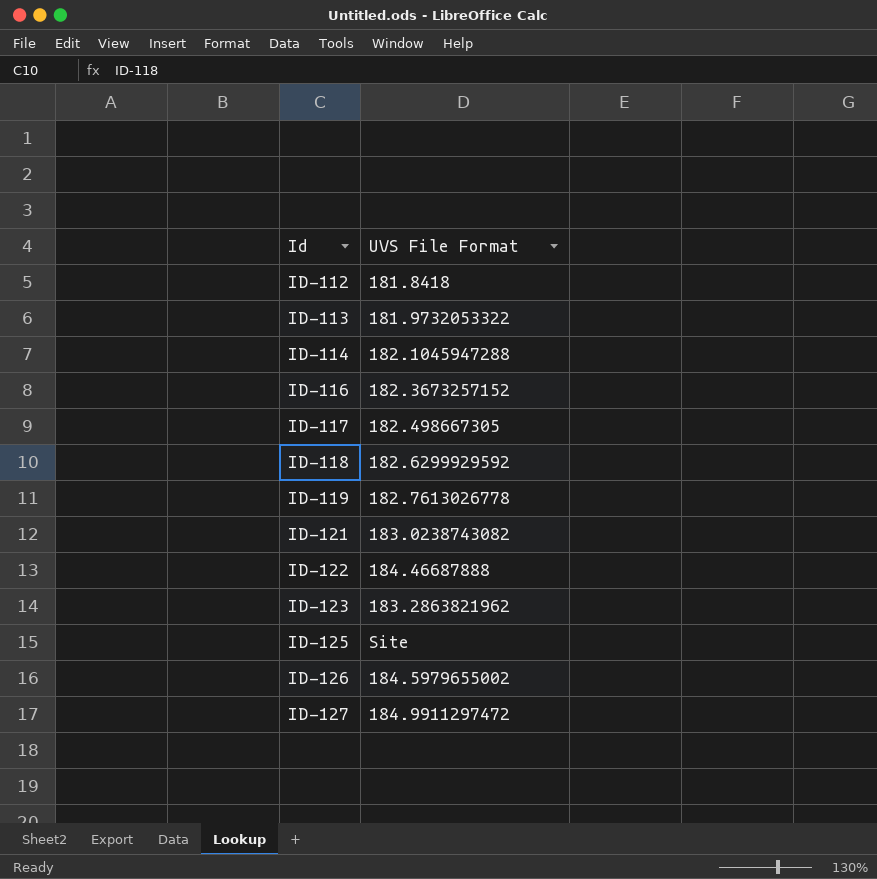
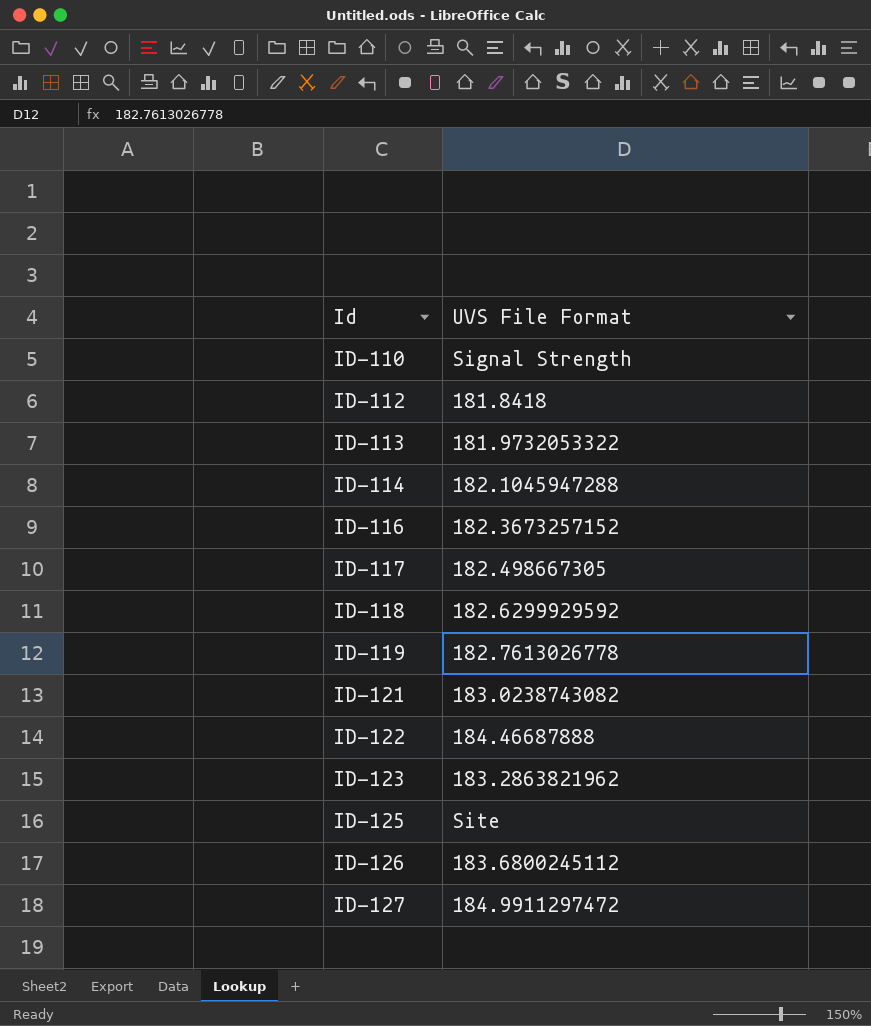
row ID-110: none -> Signal Strength
ID-126 | UVS File Format: 184.5979655002 -> 183.6800245112

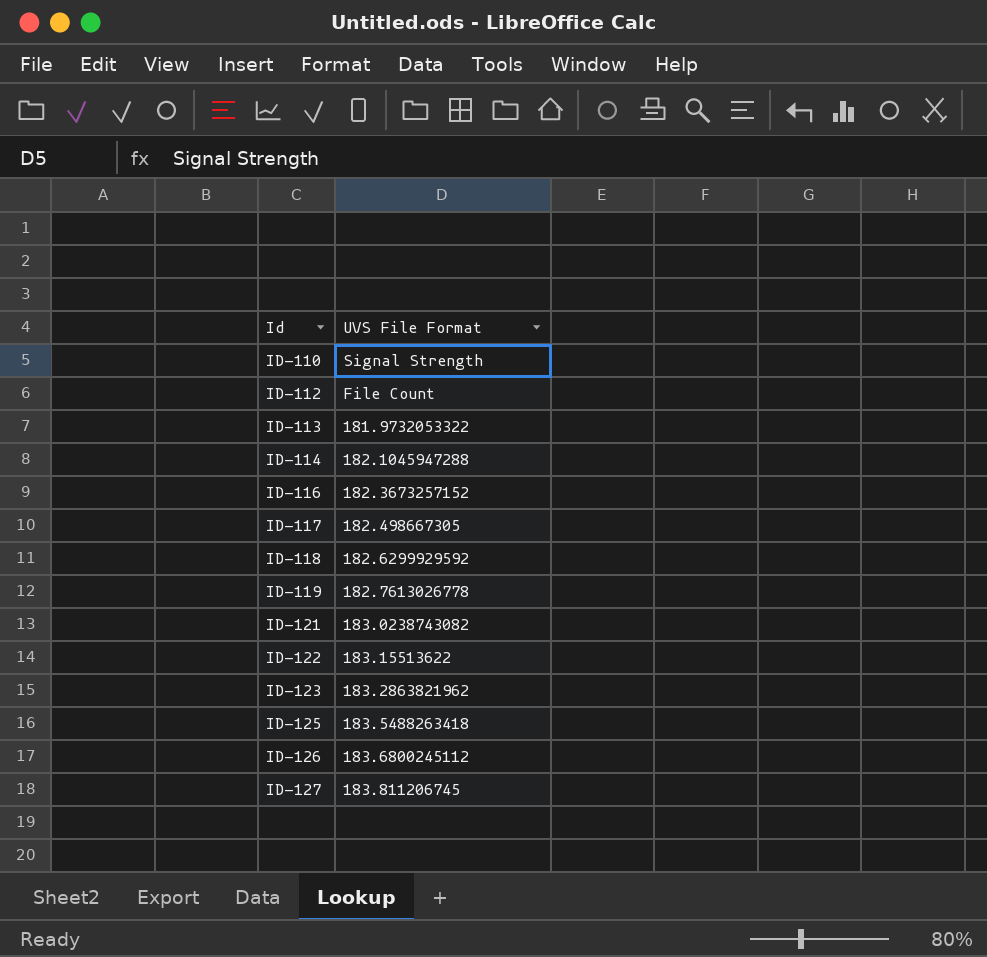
ID-112 | UVS File Format: 181.8418 -> File Count
ID-122 | UVS File Format: 184.46687888 -> 183.15513622
ID-125 | UVS File Format: Site -> 183.5488263418
ID-127 | UVS File Format: 184.9911297472 -> 183.811206745

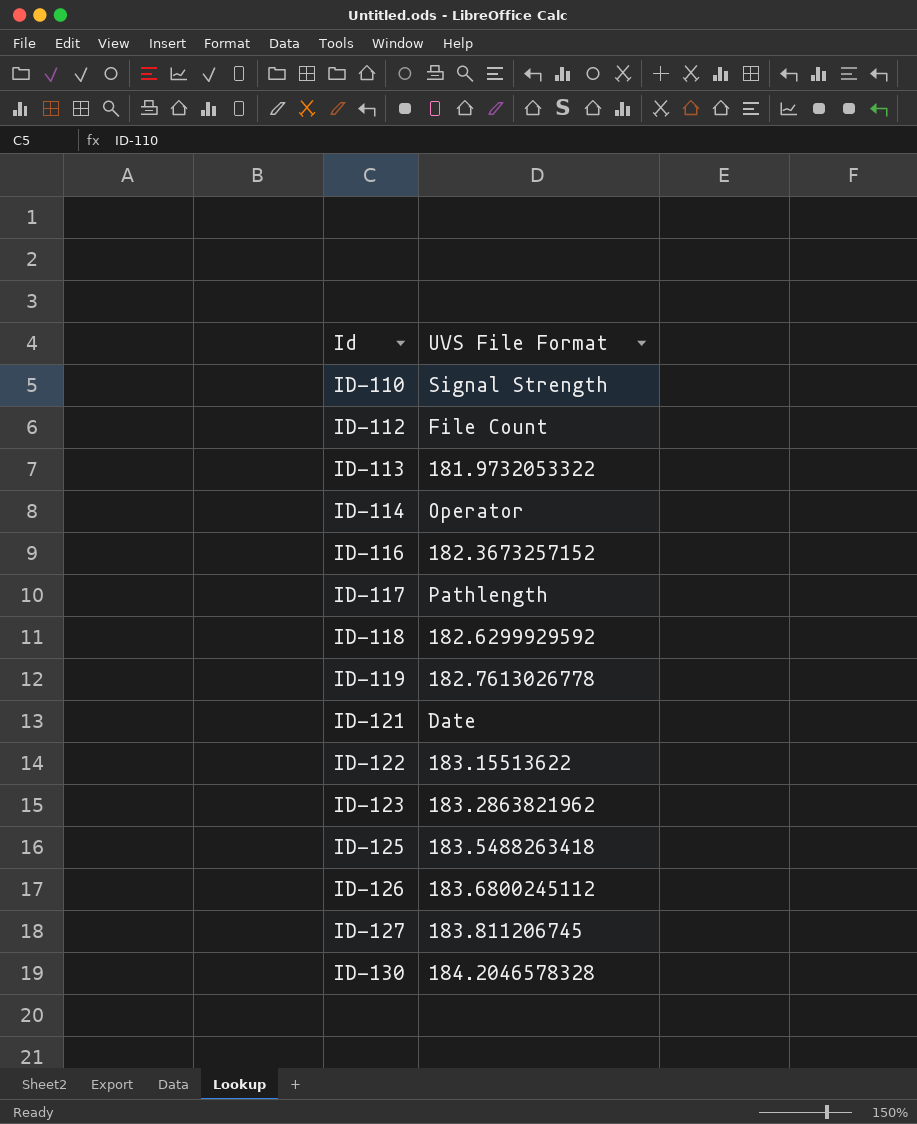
ID-114 | UVS File Format: 182.1045947288 -> Operator
ID-117 | UVS File Format: 182.498667305 -> Pathlength
ID-121 | UVS File Format: 183.0238743082 -> Date
row ID-130: none -> 184.2046578328

